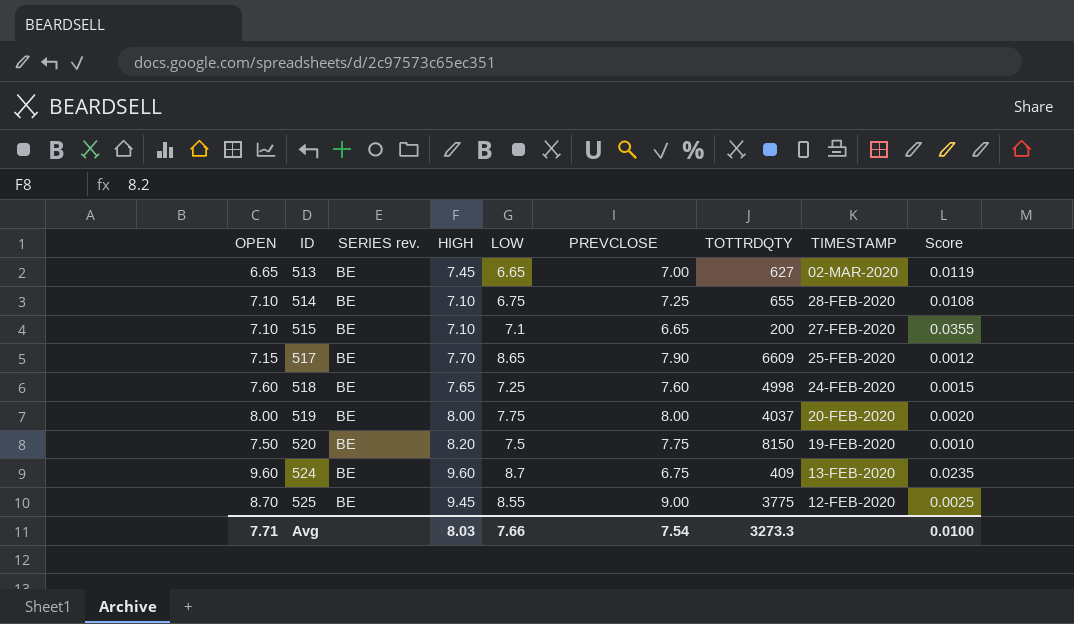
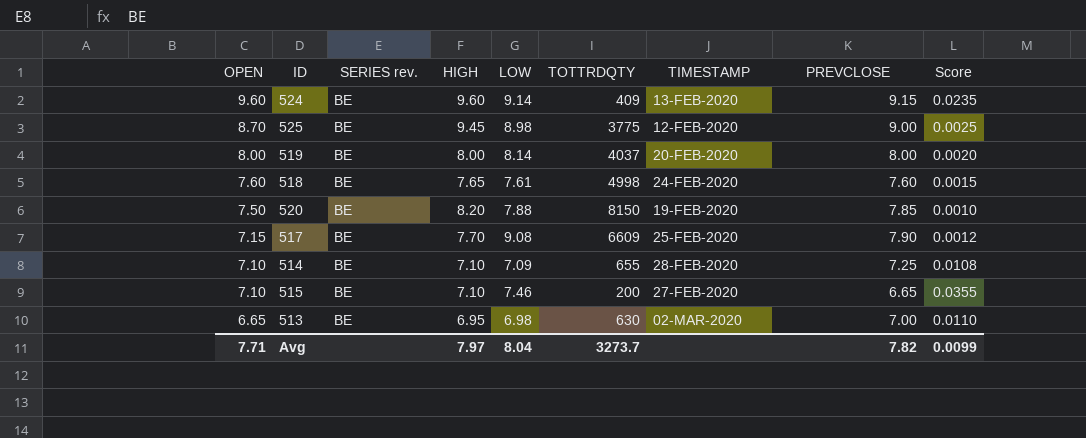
row order: ID ascending -> OPEN descending
column PREVCLOSE | position: 6 -> 8
524 | LOW: 8.7 -> 9.14
524 | PREVCLOSE: 6.75 -> 9.15
525 | LOW: 8.55 -> 8.98
519 | LOW: 7.75 -> 8.14
518 | LOW: 7.25 -> 7.61
520 | LOW: 7.5 -> 7.88
520 | PREVCLOSE: 7.75 -> 7.85
517 | LOW: 8.65 -> 9.08
514 | LOW: 6.75 -> 7.09
515 | LOW: 7.1 -> 7.46
513 | HIGH: 7.45 -> 6.95
513 | LOW: 6.65 -> 6.98
513 | TOTTRDQTY: 627 -> 630
513 | Score: 0.0119 -> 0.0110
Avg | HIGH: 8.03 -> 7.97
Avg | LOW: 7.66 -> 8.04
Avg | TOTTRDQTY: 3273.3 -> 3273.7
Avg | PREVCLOSE: 7.54 -> 7.82
Avg | Score: 0.0100 -> 0.0099

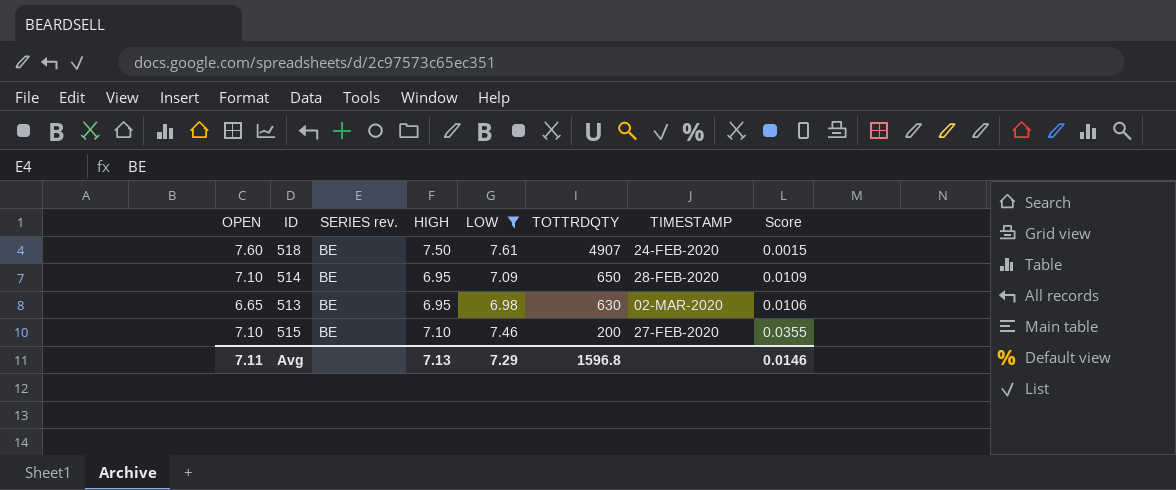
filter: none -> LOW <= 7.61
row order: OPEN descending -> TOTTRDQTY descending
column PREVCLOSE | position: 8 -> none
column Score | formula: [HIGH] / [TOTTRDQTY] -> [OPEN] / [TOTTRDQTY]
518 | HIGH: 7.65 -> 7.50
518 | TOTTRDQTY: 4998 -> 4907
514 | HIGH: 7.10 -> 6.95
514 | TOTTRDQTY: 655 -> 650
Avg | OPEN: 7.71 -> 7.11
Avg | HIGH: 7.97 -> 7.13
Avg | LOW: 8.04 -> 7.29
Avg | TOTTRDQTY: 3273.7 -> 1596.8
Avg | Score: 0.0099 -> 0.0146

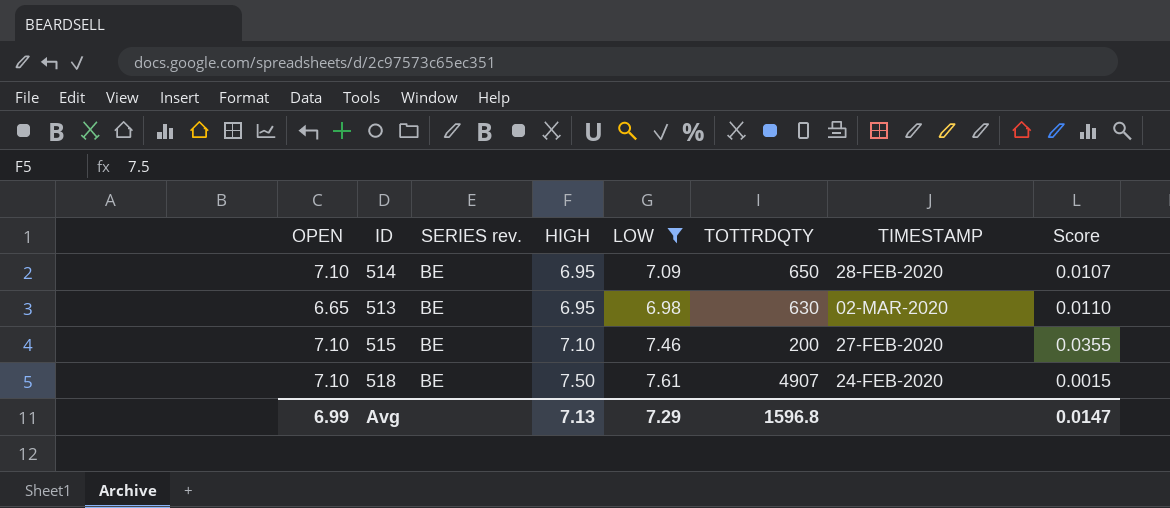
row order: TOTTRDQTY descending -> HIGH ascending
column Score | formula: [OPEN] / [TOTTRDQTY] -> [HIGH] / [TOTTRDQTY]
518 | OPEN: 7.60 -> 7.10
Avg | OPEN: 7.11 -> 6.99
Avg | Score: 0.0146 -> 0.0147

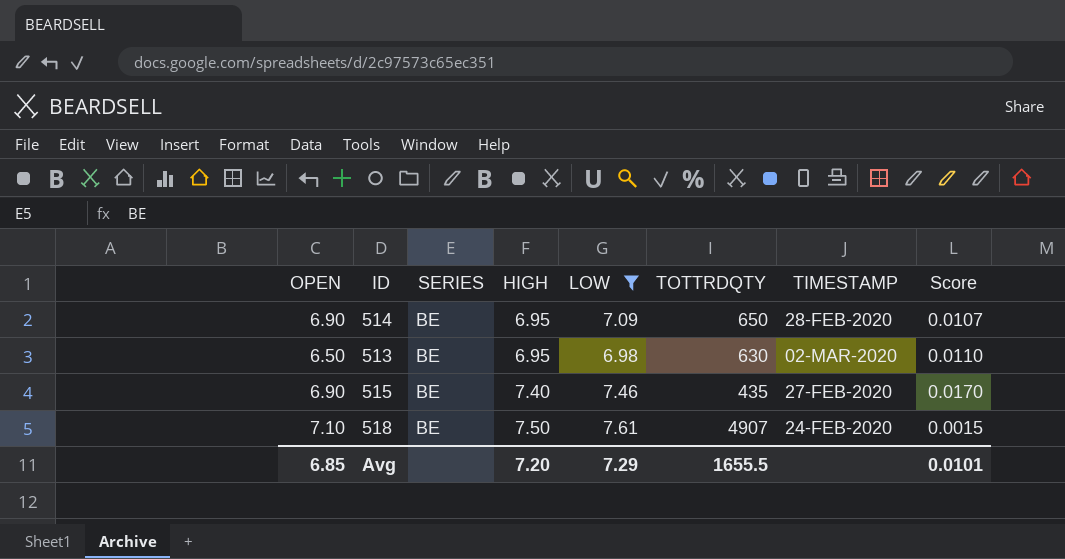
column name: SERIES rev. -> SERIES
514 | OPEN: 7.10 -> 6.90
513 | OPEN: 6.65 -> 6.50
515 | OPEN: 7.10 -> 6.90
515 | HIGH: 7.10 -> 7.40
515 | TOTTRDQTY: 200 -> 435
515 | Score: 0.0355 -> 0.0170
Avg | OPEN: 6.99 -> 6.85
Avg | HIGH: 7.13 -> 7.20
Avg | TOTTRDQTY: 1596.8 -> 1655.5
Avg | Score: 0.0147 -> 0.0101

